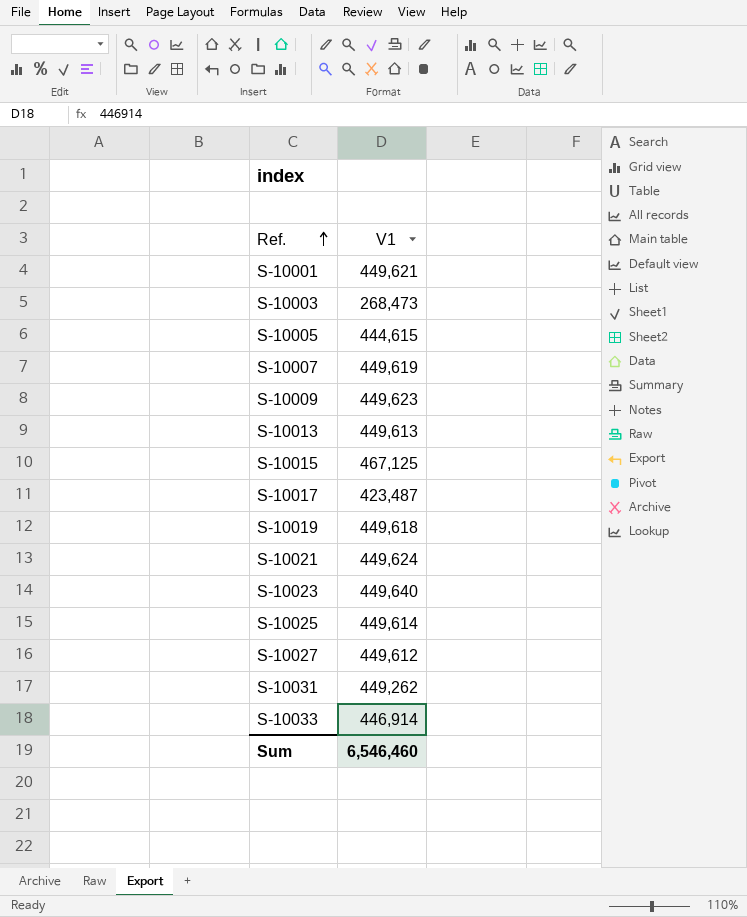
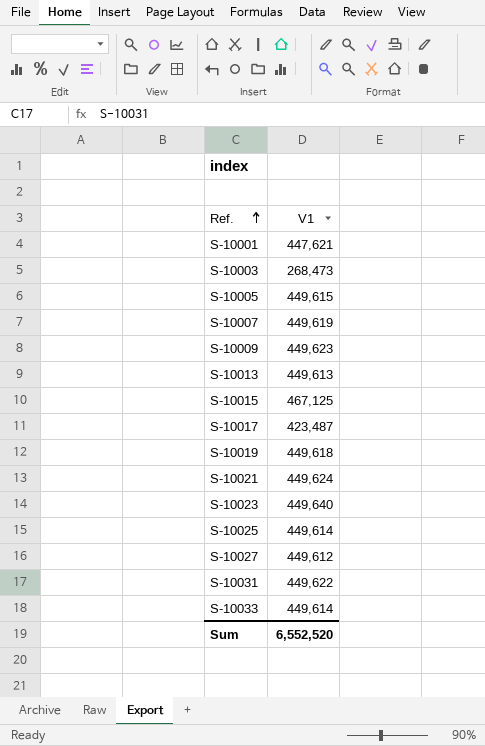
S-10001 | V1: 449,621 -> 447,621
S-10005 | V1: 444,615 -> 449,615
S-10031 | V1: 449,262 -> 449,622
S-10033 | V1: 446,914 -> 449,614
Sum | V1: 6,546,460 -> 6,552,520

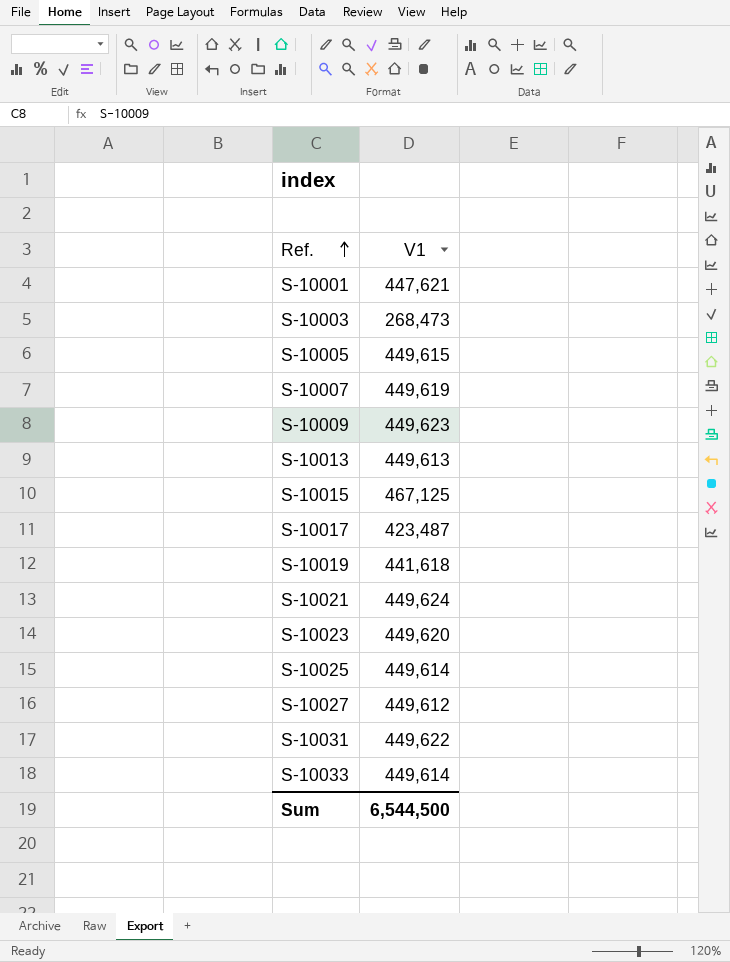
S-10019 | V1: 449,618 -> 441,618
S-10023 | V1: 449,640 -> 449,620
Sum | V1: 6,552,520 -> 6,544,500

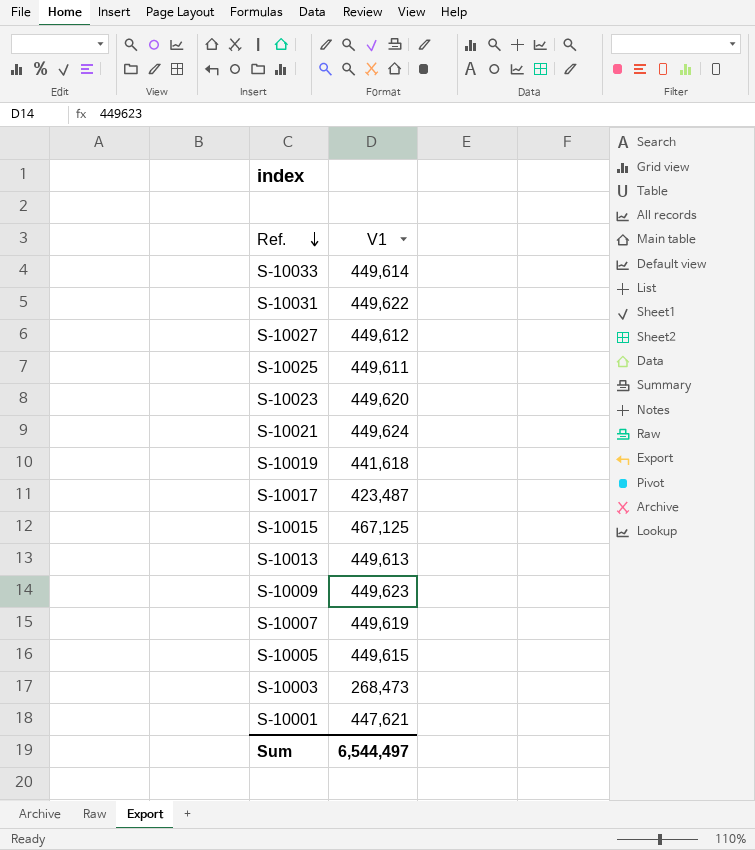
row order: Ref. ascending -> Ref. descending
S-10025 | V1: 449,614 -> 449,611
Sum | V1: 6,544,500 -> 6,544,497

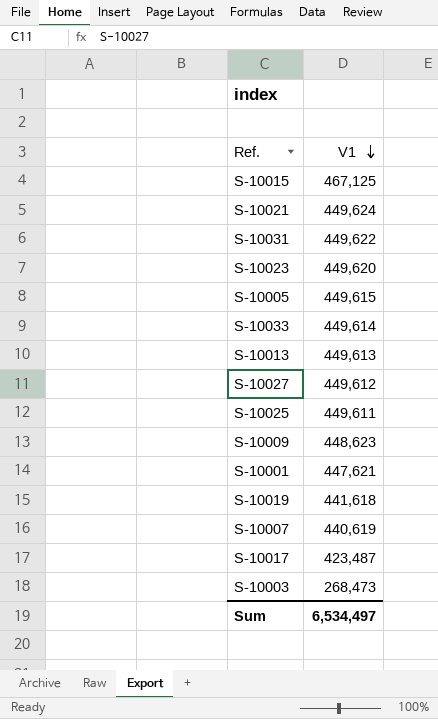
row order: Ref. descending -> V1 descending
S-10009 | V1: 449,623 -> 448,623
S-10007 | V1: 449,619 -> 440,619
Sum | V1: 6,544,497 -> 6,534,497

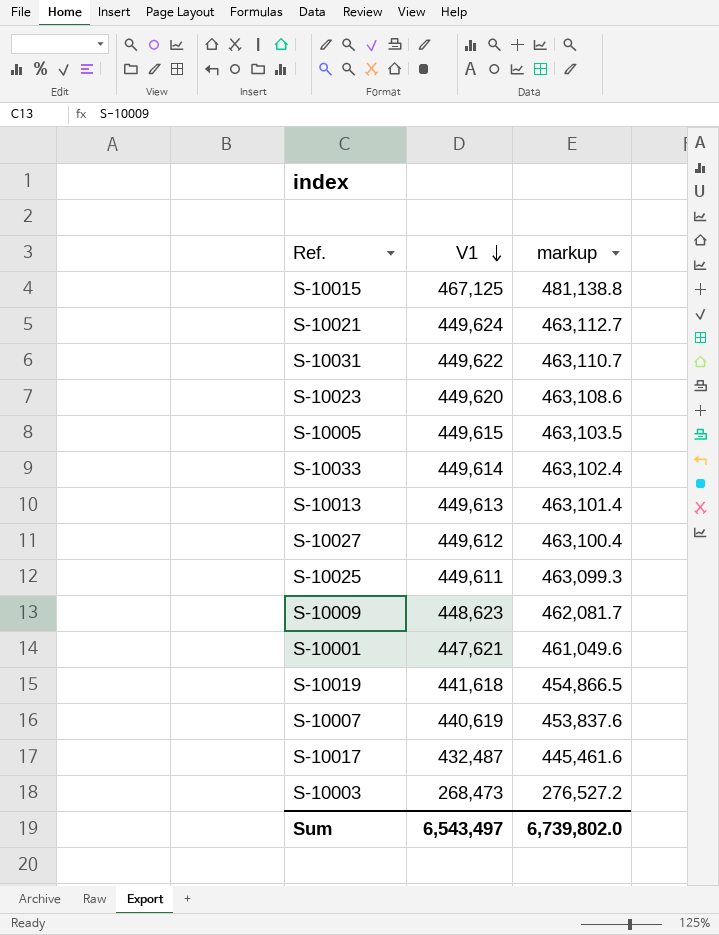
column markup | formula: none -> [V1] * 1.03
S-10017 | V1: 423,487 -> 432,487
Sum | V1: 6,534,497 -> 6,543,497

